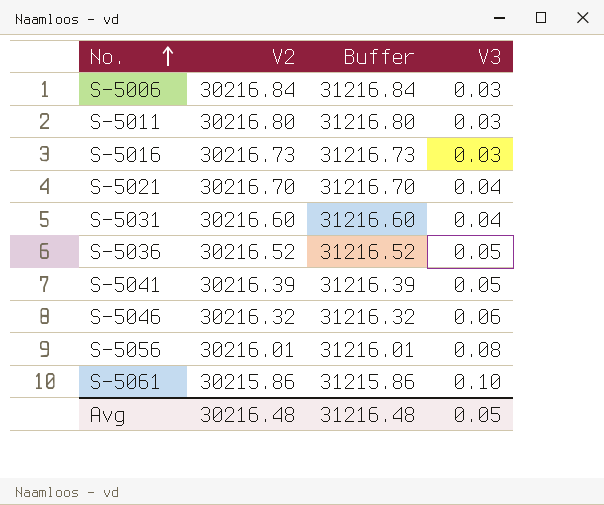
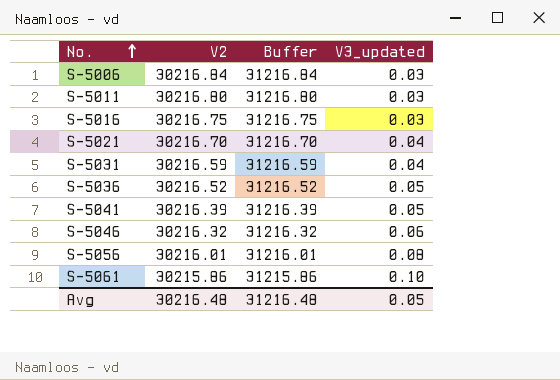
column name: V3 -> V3_updated
S-5016 | V2: 30216.73 -> 30216.75
S-5016 | Buffer: 31216.73 -> 31216.75
S-5031 | V2: 30216.60 -> 30216.59
S-5031 | Buffer: 31216.60 -> 31216.59

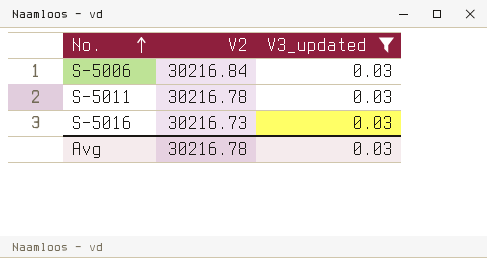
filter: none -> V3_updated = 0.03
column Buffer | formula: [V2] + 1000 -> none
S-5011 | V2: 30216.80 -> 30216.78
S-5016 | V2: 30216.75 -> 30216.73
Avg | V2: 30216.48 -> 30216.78
Avg | V3_updated: 0.05 -> 0.03

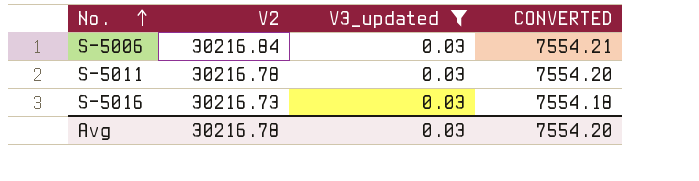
column CONVERTED | formula: none -> [V2] * 0.25

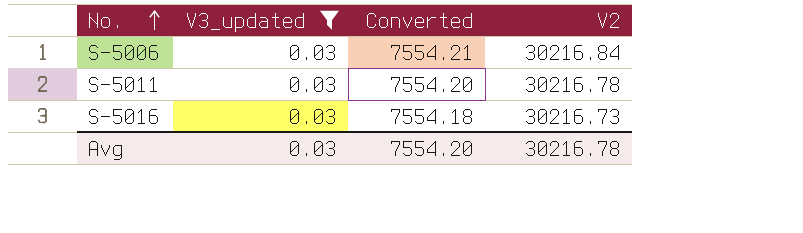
column name: CONVERTED -> Converted
column V2 | position: 2 -> 4

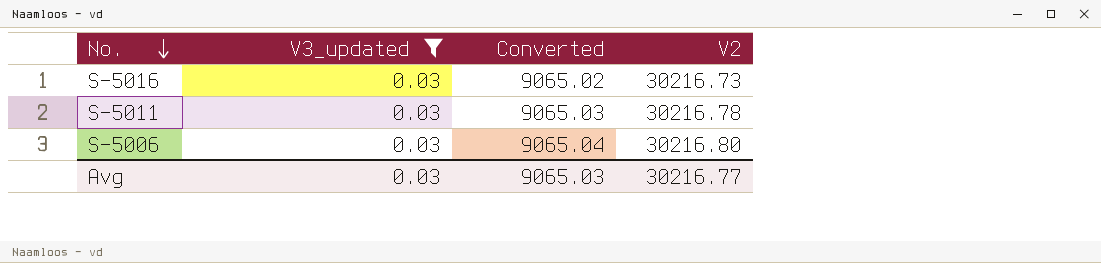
row order: No. ascending -> No. descending
column Converted | formula: [V2] * 0.25 -> [V2] * 0.3
S-5006 | V2: 30216.84 -> 30216.80
Avg | Converted: 7554.20 -> 9065.03
Avg | V2: 30216.78 -> 30216.77

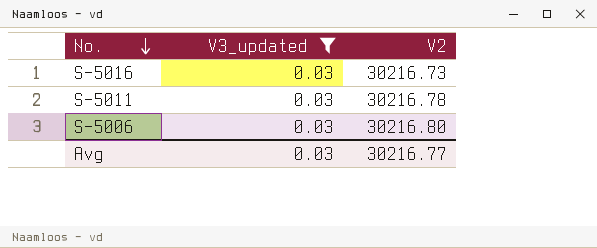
column Converted | formula: [V2] * 0.3 -> none

